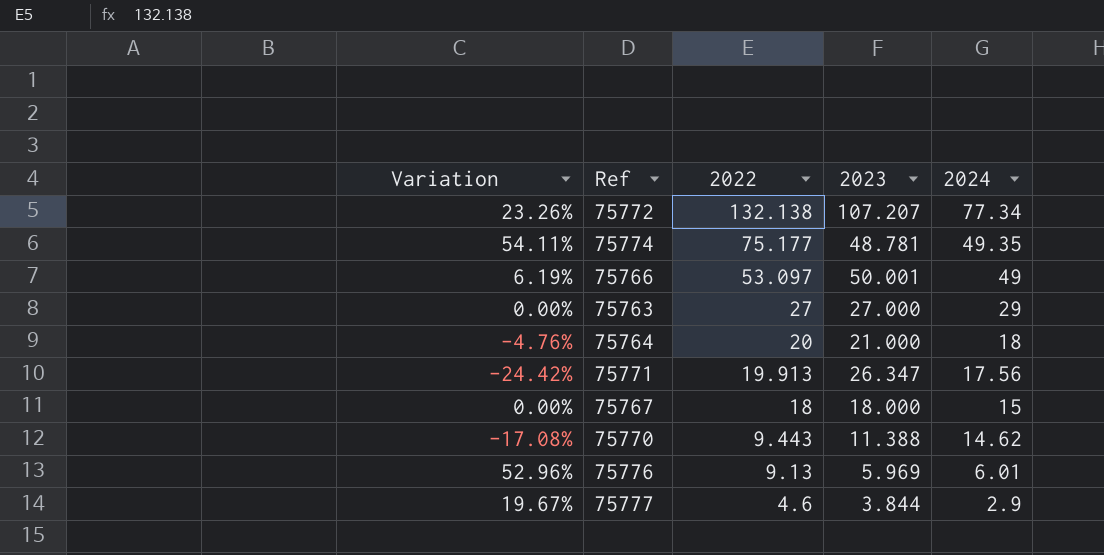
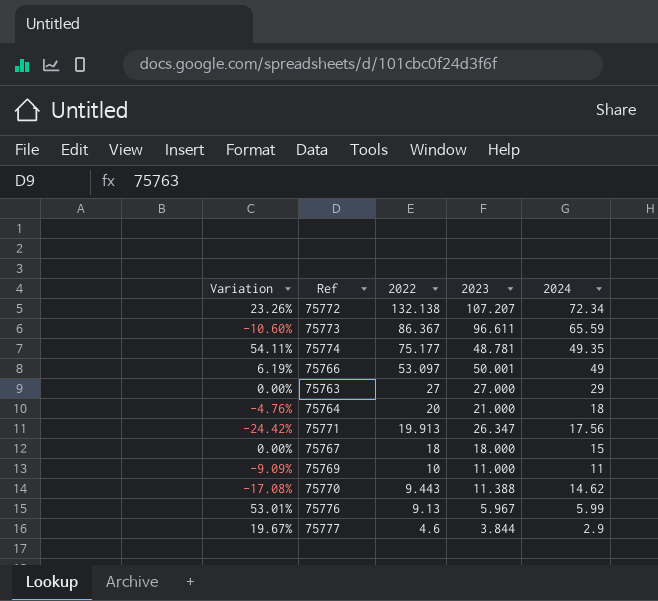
75772 | 2024: 77.34 -> 72.34
row 75773: none -> -10.60% | 86.367 | 96.611 | 65.59
row 75769: none -> -9.09% | 10 | 11.000 | 11
75776 | Variation: 52.96% -> 53.01%
75776 | 2023: 5.969 -> 5.967
75776 | 2024: 6.01 -> 5.99

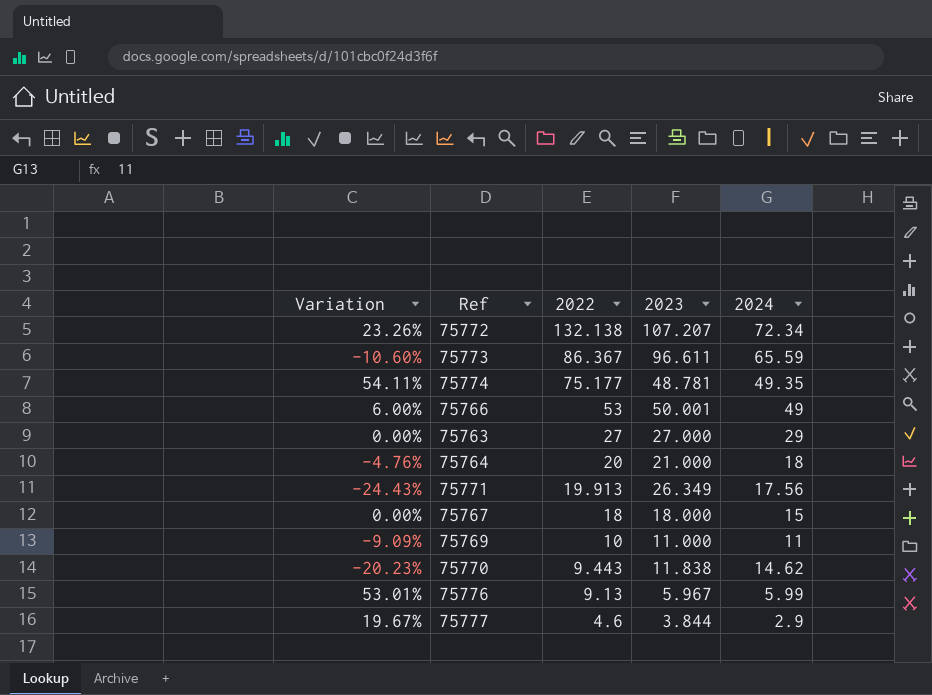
75766 | Variation: 6.19% -> 6.00%
75766 | 2022: 53.097 -> 53
75771 | Variation: -24.42% -> -24.43%
75771 | 2023: 26.347 -> 26.349
75770 | Variation: -17.08% -> -20.23%
75770 | 2023: 11.388 -> 11.838

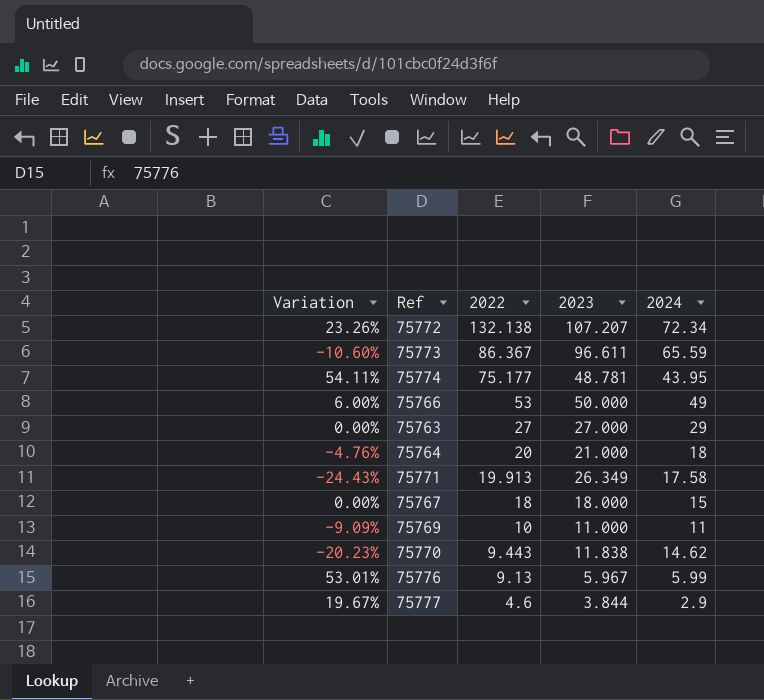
75774 | 2024: 49.35 -> 43.95
75766 | 2023: 50.001 -> 50.000
75771 | 2024: 17.56 -> 17.58

